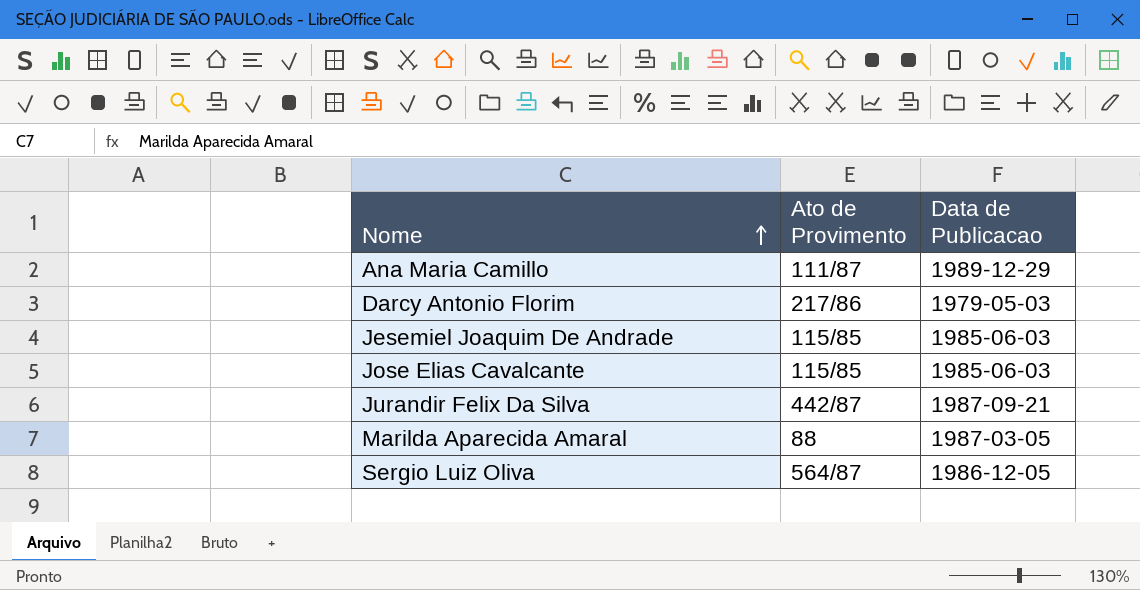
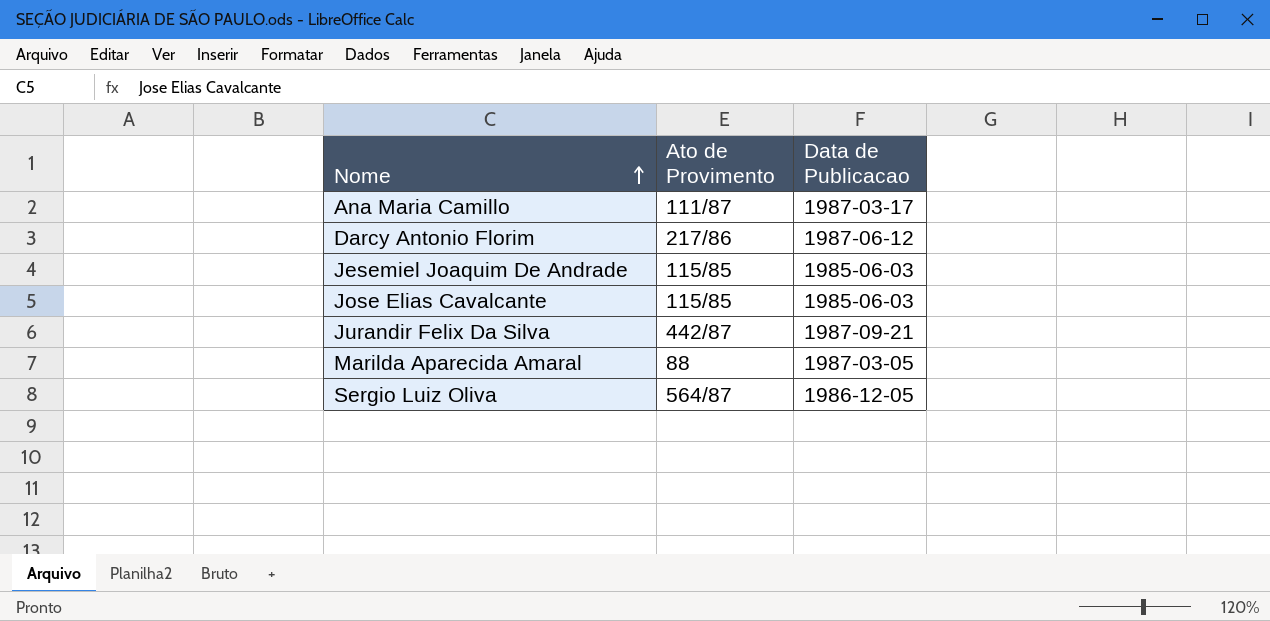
Ana Maria Camillo | Data de Publicacao: 1989-12-29 -> 1987-03-17
Darcy Antonio Florim | Data de Publicacao: 1979-05-03 -> 1987-06-12

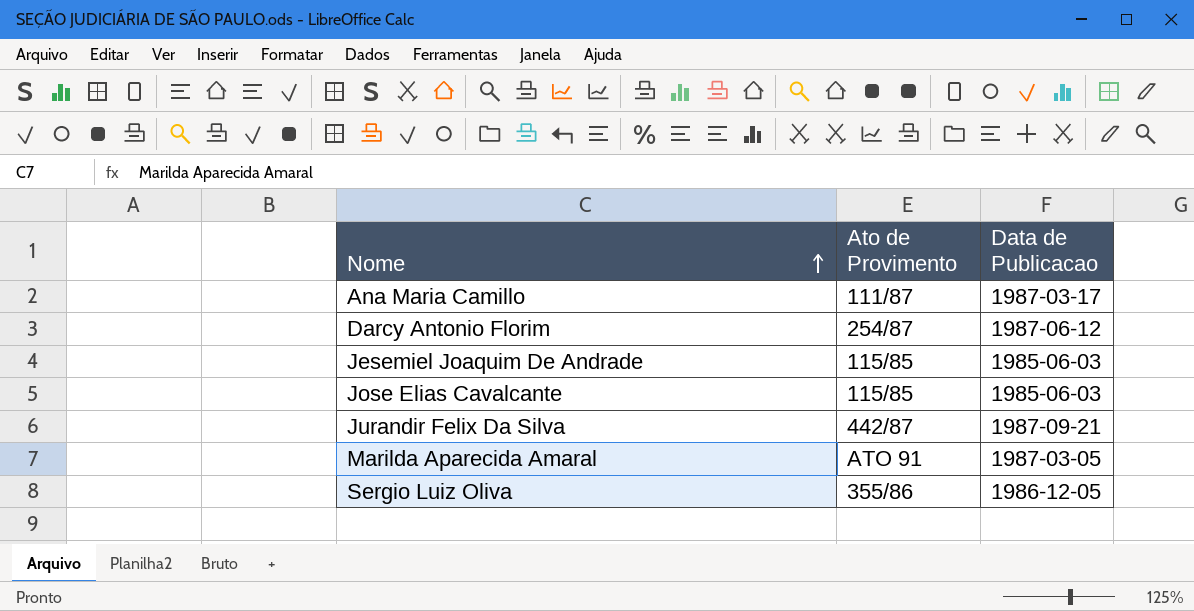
Darcy Antonio Florim | Ato de Provimento: 217/86 -> 254/87
Marilda Aparecida Amaral | Ato de Provimento: 88 -> ATO 91
Sergio Luiz Oliva | Ato de Provimento: 564/87 -> 355/86

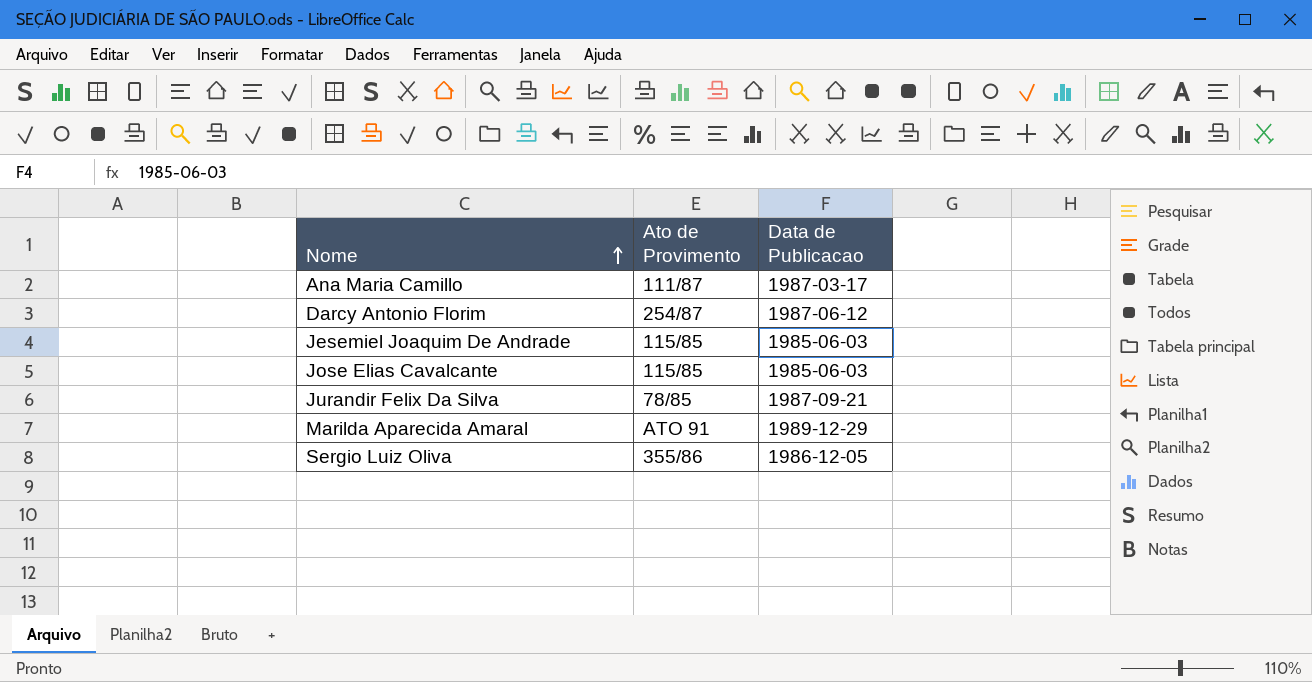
Jurandir Felix Da Silva | Ato de Provimento: 442/87 -> 78/85
Marilda Aparecida Amaral | Data de Publicacao: 1987-03-05 -> 1989-12-29

